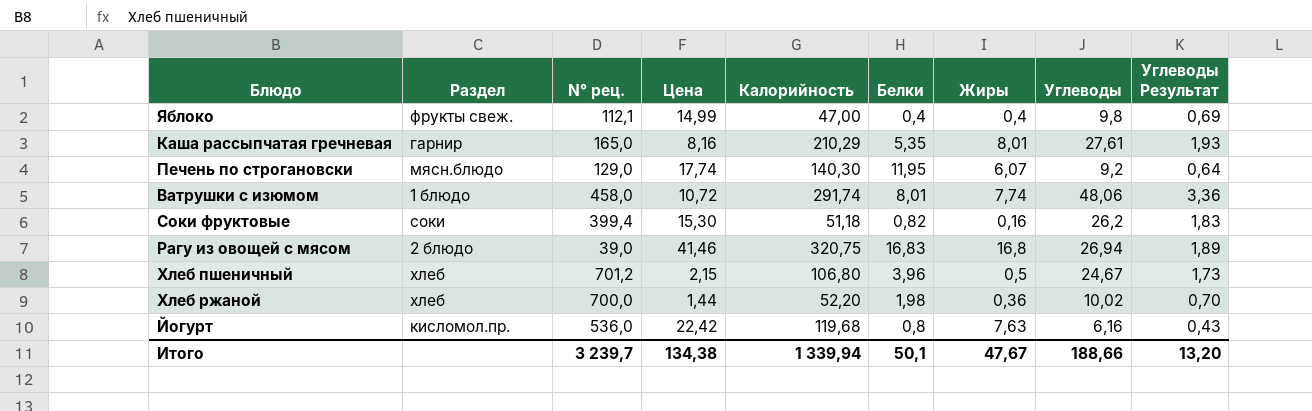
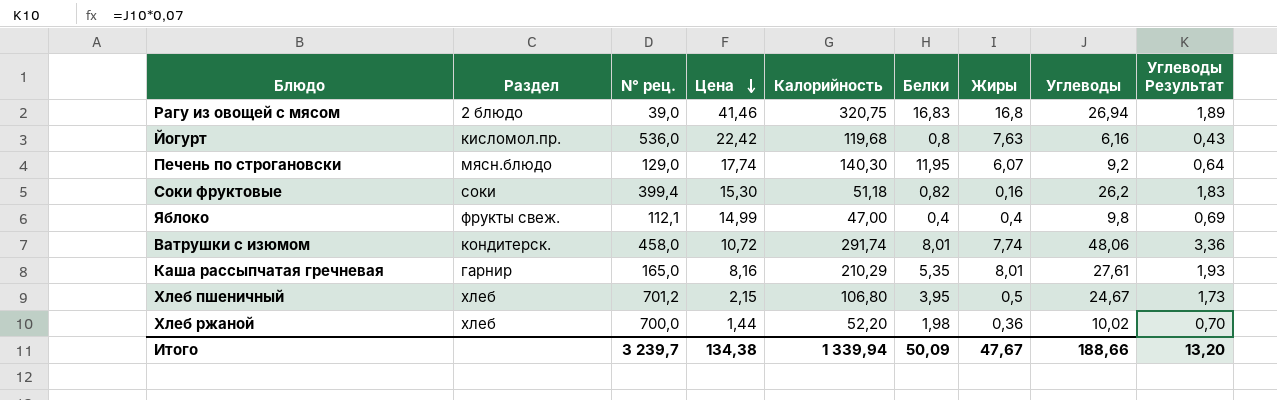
row order: none -> Цена descending
Ватрушки с изюмом | Раздел: 1 блюдо -> кондитерск.
Хлеб пшеничный | Белки: 3,96 -> 3,95
Итого | Белки: 50,1 -> 50,09

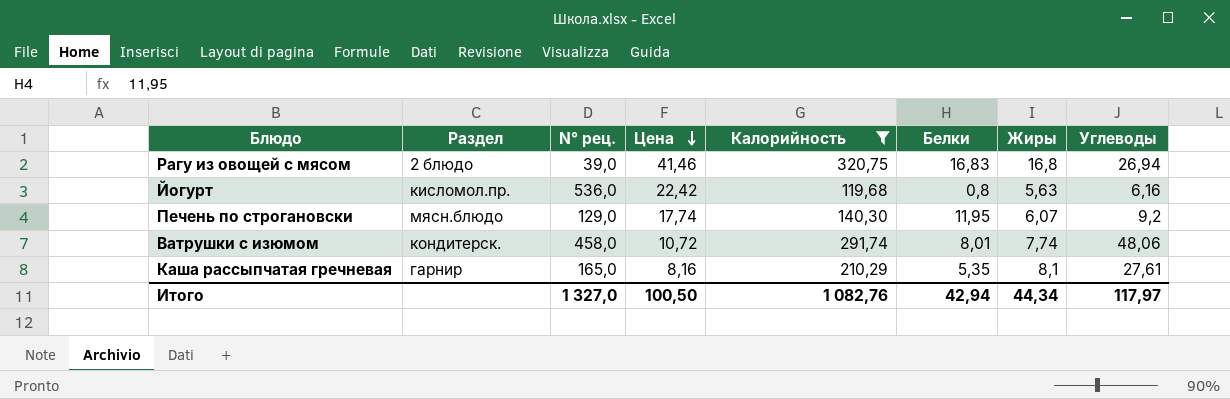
filter: none -> Калорийность >= 119,68
column Углеводы Результат | formula: [Углеводы] * 0,07 -> none
Йогурт | Жиры: 7,63 -> 5,63
Каша рассыпчатая гречневая | Жиры: 8,01 -> 8,1
Итого | N° рец.: 3 239,7 -> 1 327,0
Итого | Цена: 134,38 -> 100,50
Итого | Калорийность: 1 339,94 -> 1 082,76
Итого | Белки: 50,09 -> 42,94
Итого | Жиры: 47,67 -> 44,34
Итого | Углеводы: 188,66 -> 117,97

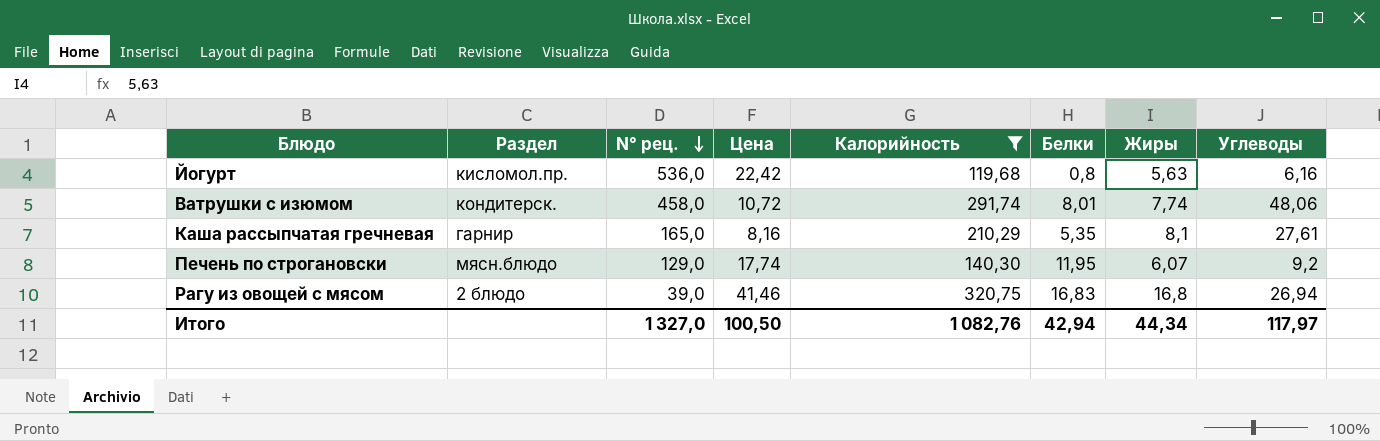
row order: Цена descending -> N° рец. descending

